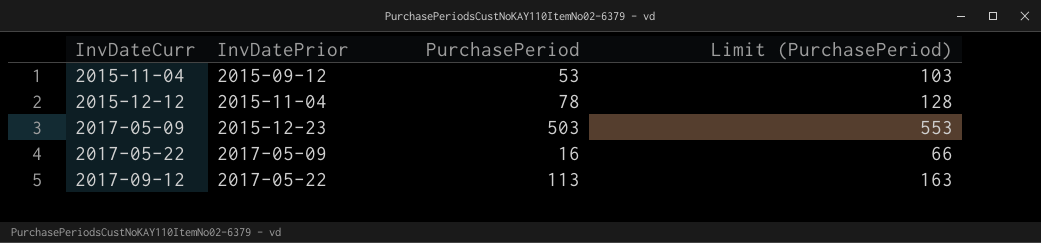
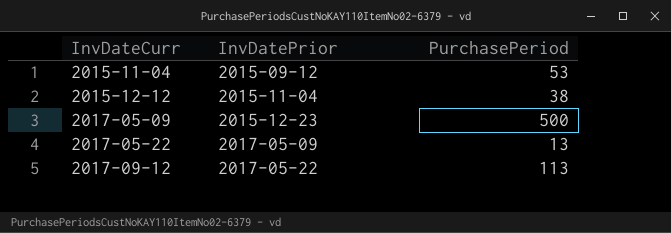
column Limit (PurchasePeriod) | formula: [PurchasePeriod] + 50 -> none
2015-12-12 | PurchasePeriod: 78 -> 38
2017-05-09 | PurchasePeriod: 503 -> 500
2017-05-22 | PurchasePeriod: 16 -> 13

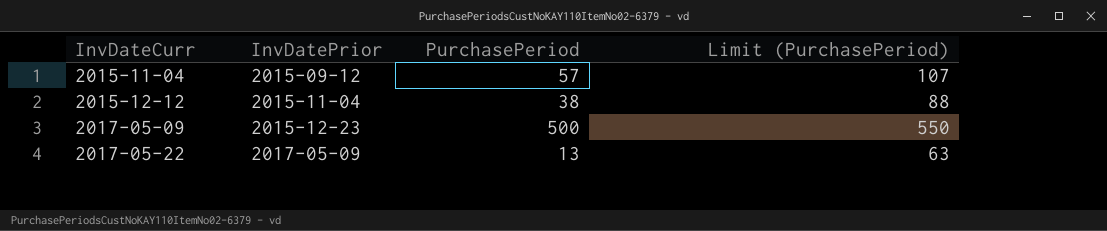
column Limit (PurchasePeriod) | formula: none -> [PurchasePeriod] + 50
row 2017-09-12: 2017-05-22 | 113 -> none
2015-11-04 | PurchasePeriod: 53 -> 57

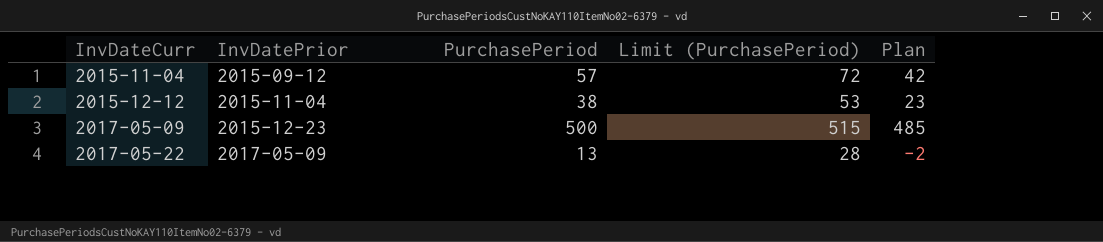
column Limit (PurchasePeriod) | formula: [PurchasePeriod] + 50 -> [PurchasePeriod] + 15
column Plan | formula: none -> [PurchasePeriod] - 15

